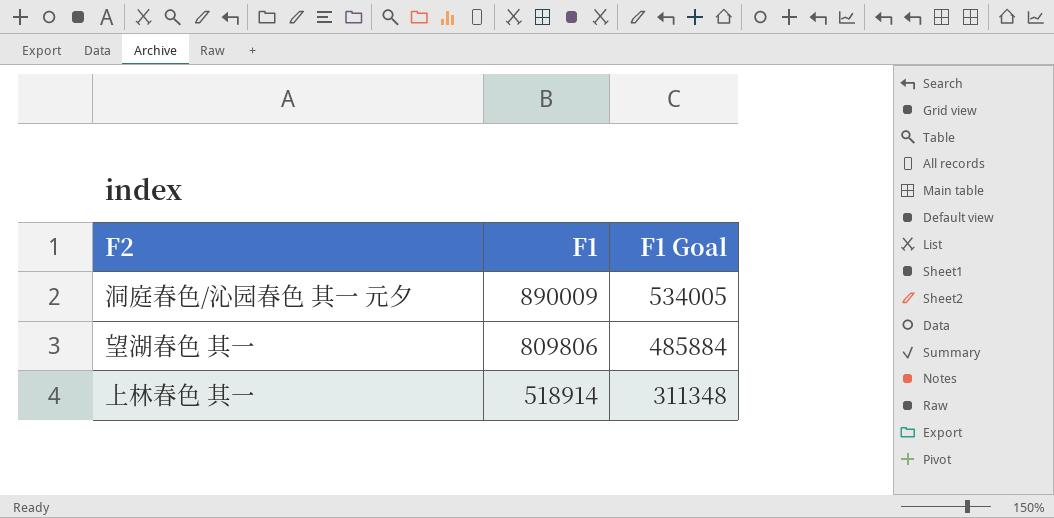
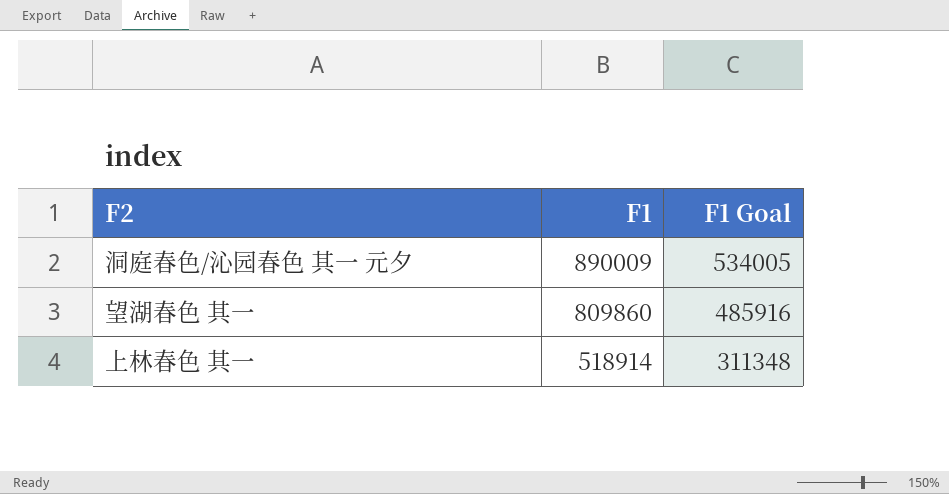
望湖春色 其一 | F1: 809806 -> 809860
望湖春色 其一 | F1 Goal: 485884 -> 485916

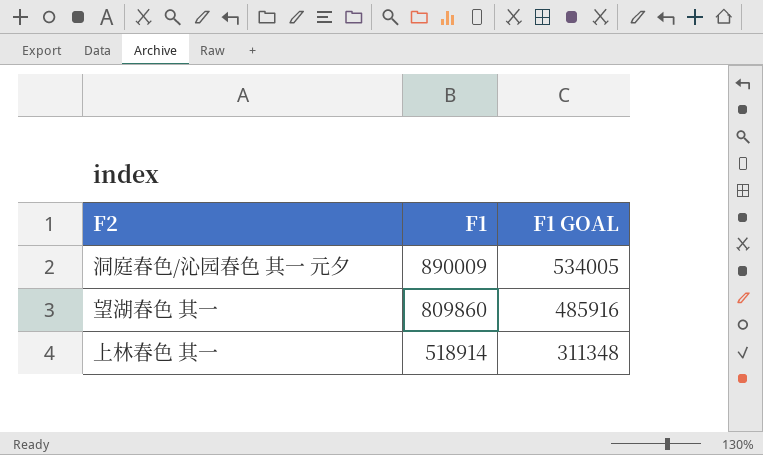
column name: F1 Goal -> F1 GOAL

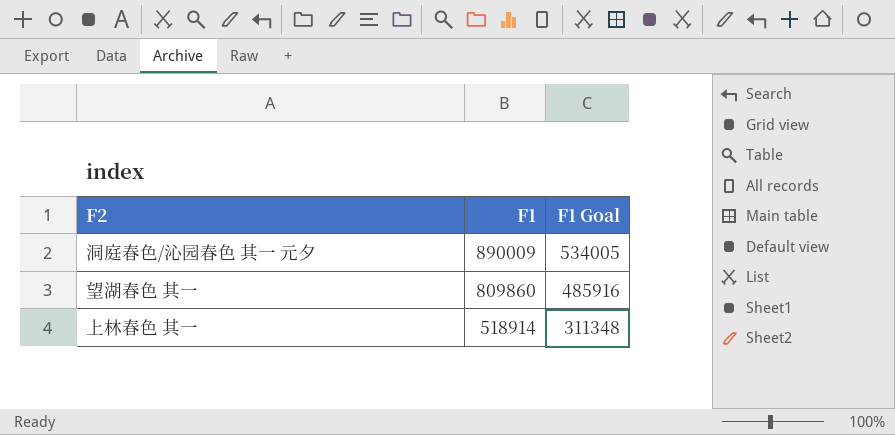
column name: F1 GOAL -> F1 Goal

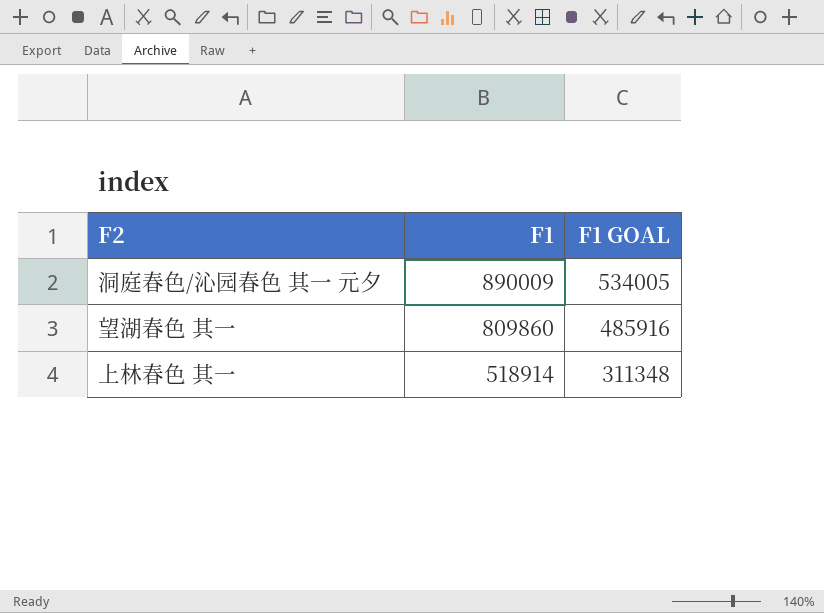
column name: F1 Goal -> F1 GOAL

